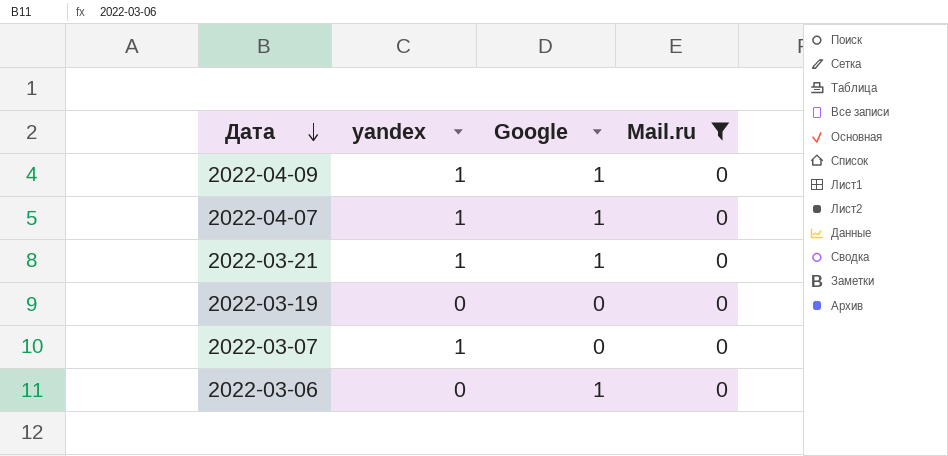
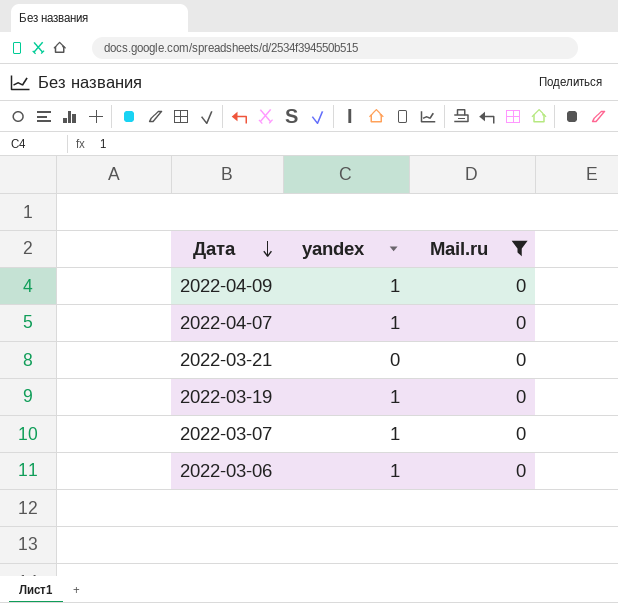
column Google | position: 3 -> none
2022-03-21 | yandex: 1 -> 0
2022-03-19 | yandex: 0 -> 1
2022-03-06 | yandex: 0 -> 1

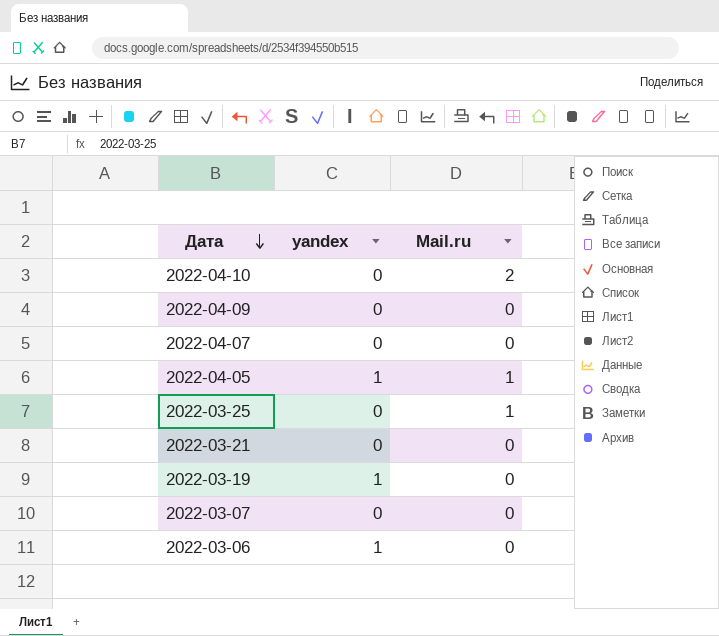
filter: Mail.ru = 0 -> none
2022-04-09 | yandex: 1 -> 0
2022-04-07 | yandex: 1 -> 0
2022-03-07 | yandex: 1 -> 0

